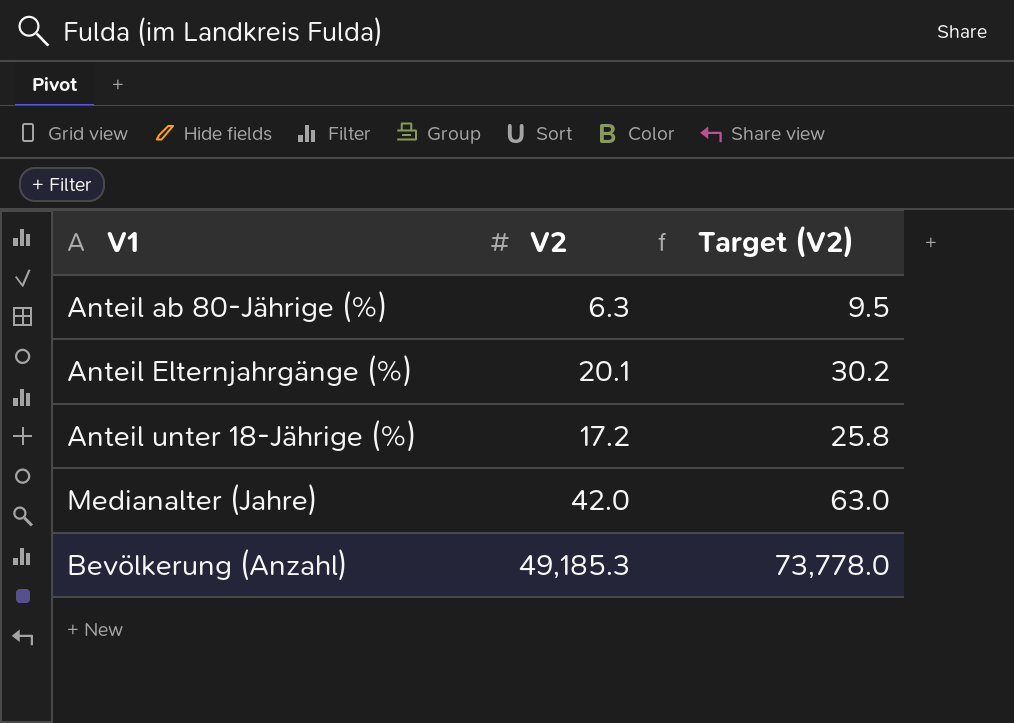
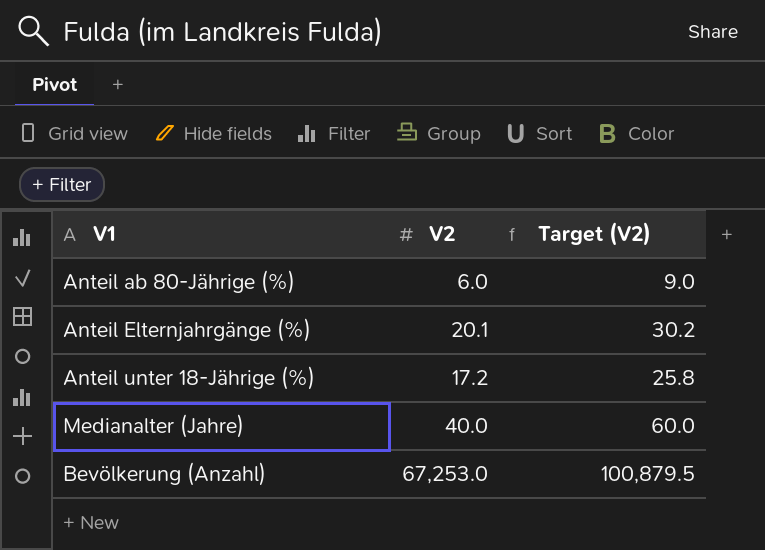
Anteil ab 80-Jährige (%) | V2: 6.3 -> 6.0
Anteil ab 80-Jährige (%) | Target (V2): 9.5 -> 9.0
Medianalter (Jahre) | V2: 42.0 -> 40.0
Medianalter (Jahre) | Target (V2): 63.0 -> 60.0
Bevölkerung (Anzahl) | V2: 49,185.3 -> 67,253.0
Bevölkerung (Anzahl) | Target (V2): 73,778.0 -> 100,879.5

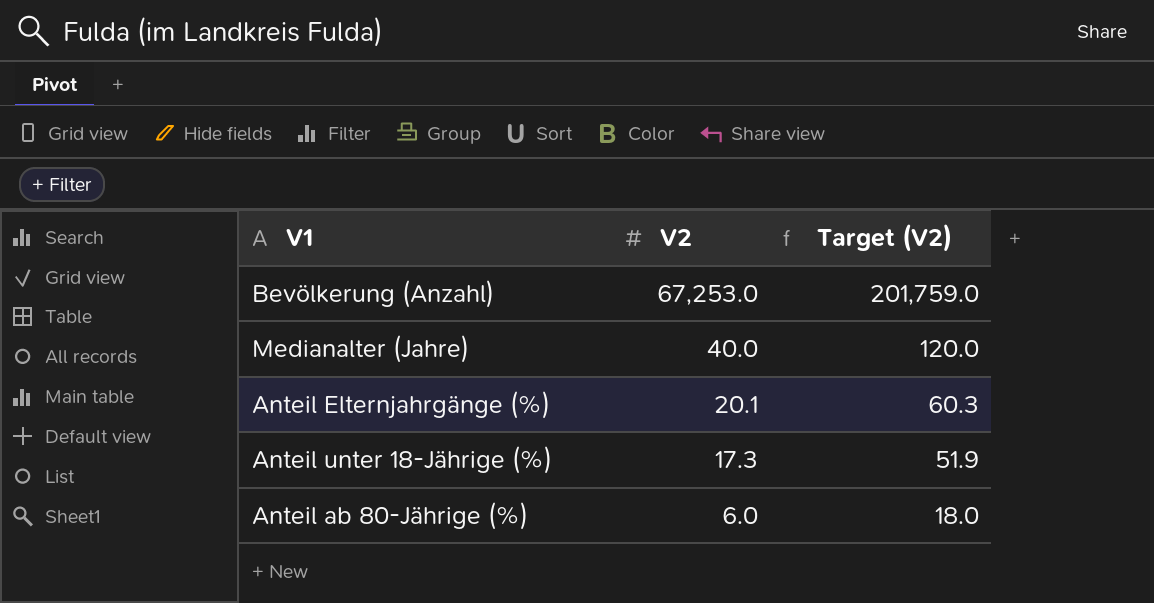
row order: none -> V2 descending
column Target (V2) | formula: [V2] * 1.5 -> [V2] * 3
Anteil unter 18-Jährige (%) | V2: 17.2 -> 17.3

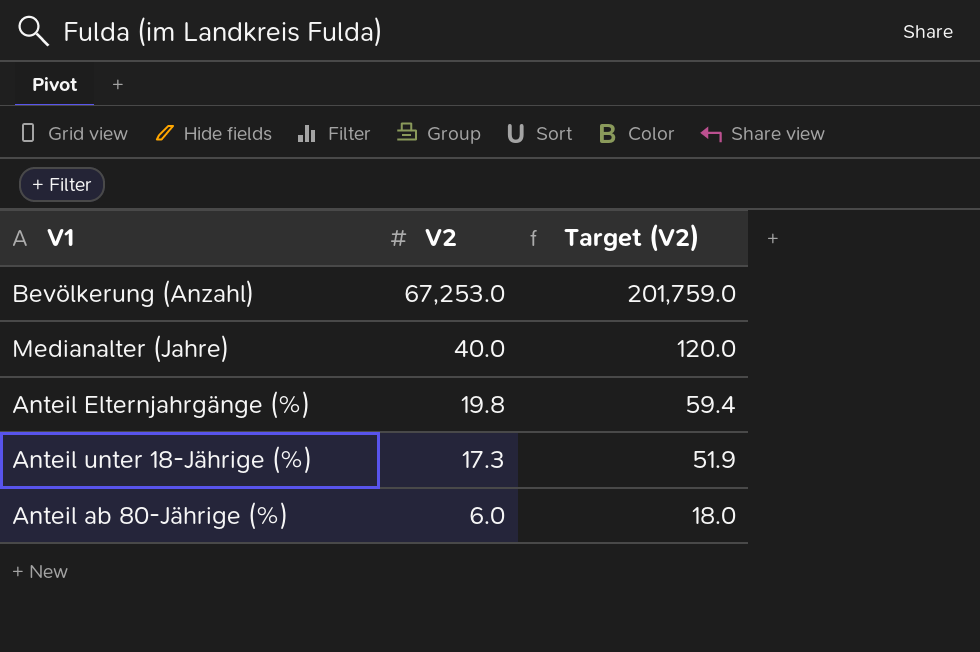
Anteil Elternjahrgänge (%) | V2: 20.1 -> 19.8
Anteil Elternjahrgänge (%) | Target (V2): 60.3 -> 59.4

